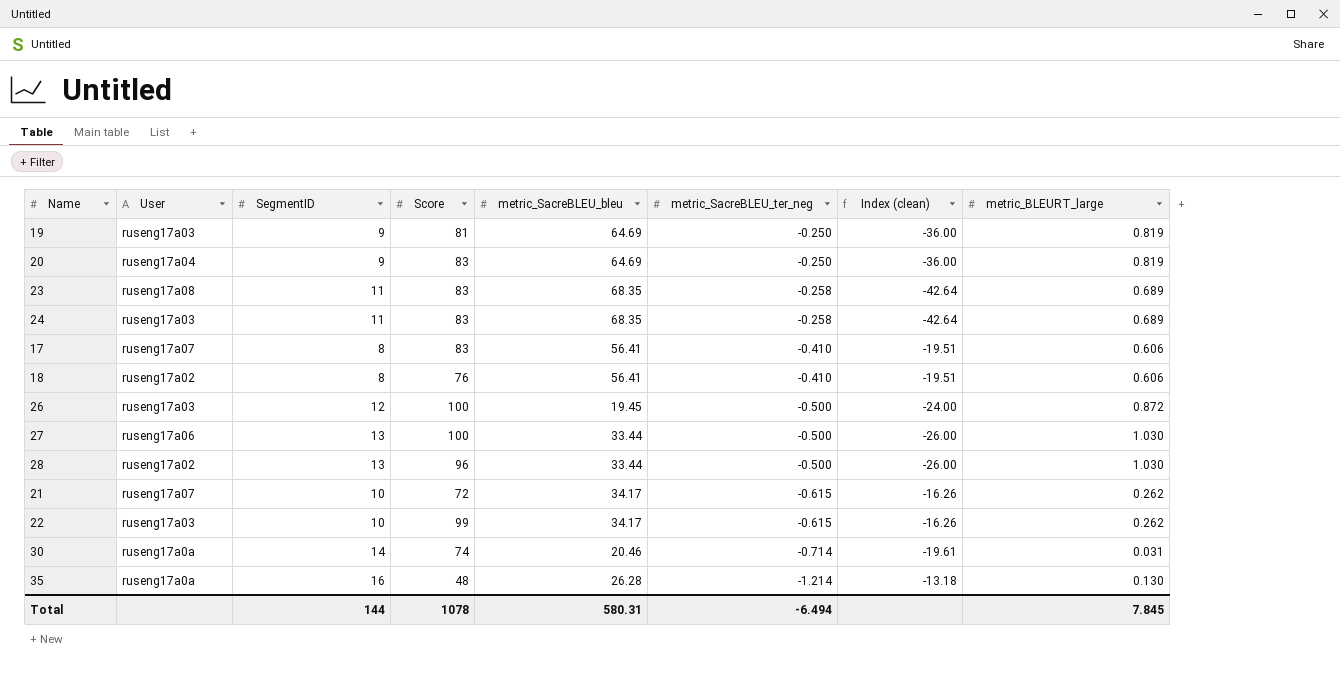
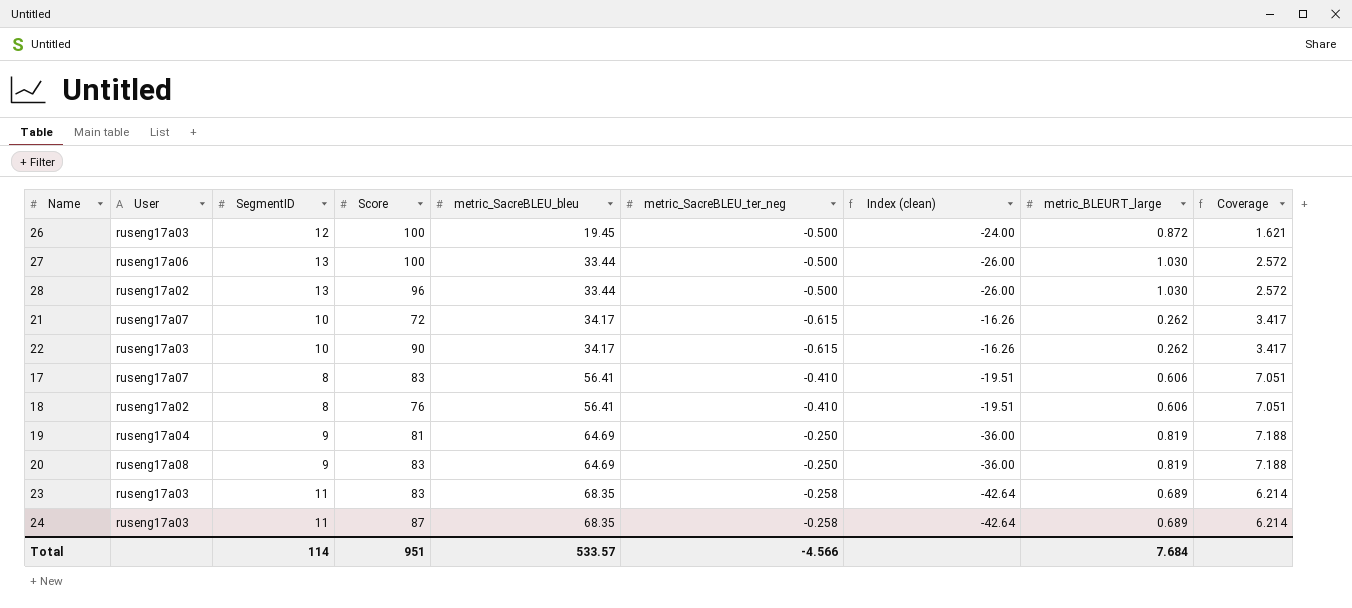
row order: metric_SacreBLEU_ter_neg descending -> metric_SacreBLEU_bleu ascending
column Coverage | formula: none -> [metric_SacreBLEU_bleu] / [SegmentID]
row 30: ruseng17a0a | 14 | 74 | 20.46 | -0.714 | -19.61 | 0.031 -> none
row 35: ruseng17a0a | 16 | 48 | 26.28 | -1.214 | -13.18 | 0.130 -> none
22 | Score: 99 -> 90
19 | User: ruseng17a03 -> ruseng17a04
20 | User: ruseng17a04 -> ruseng17a08
23 | User: ruseng17a08 -> ruseng17a03
24 | Score: 83 -> 87
Total | SegmentID: 144 -> 114
Total | Score: 1078 -> 951
Total | metric_SacreBLEU_bleu: 580.31 -> 533.57
Total | metric_SacreBLEU_ter_neg: -6.494 -> -4.566
Total | metric_BLEURT_large: 7.845 -> 7.684

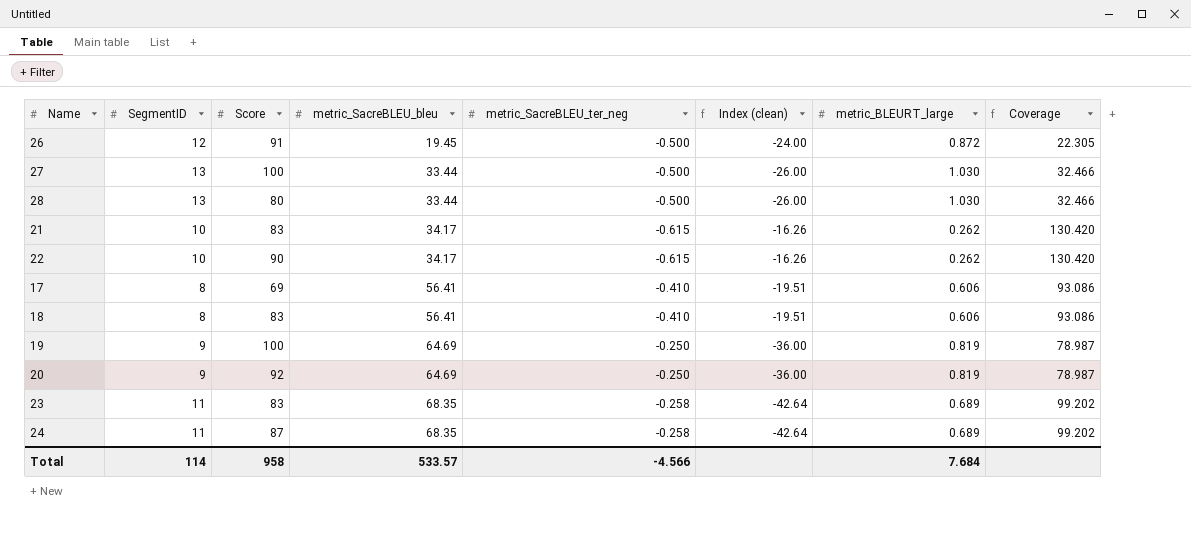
column User | position: 2 -> none
column Coverage | formula: [metric_SacreBLEU_bleu] / [SegmentID] -> [metric_SacreBLEU_bleu] / [metric_BLEURT_large]
26 | Score: 100 -> 91
28 | Score: 96 -> 80
21 | Score: 72 -> 83
17 | Score: 83 -> 69
18 | Score: 76 -> 83
19 | Score: 81 -> 100
20 | Score: 83 -> 92
Total | Score: 951 -> 958

